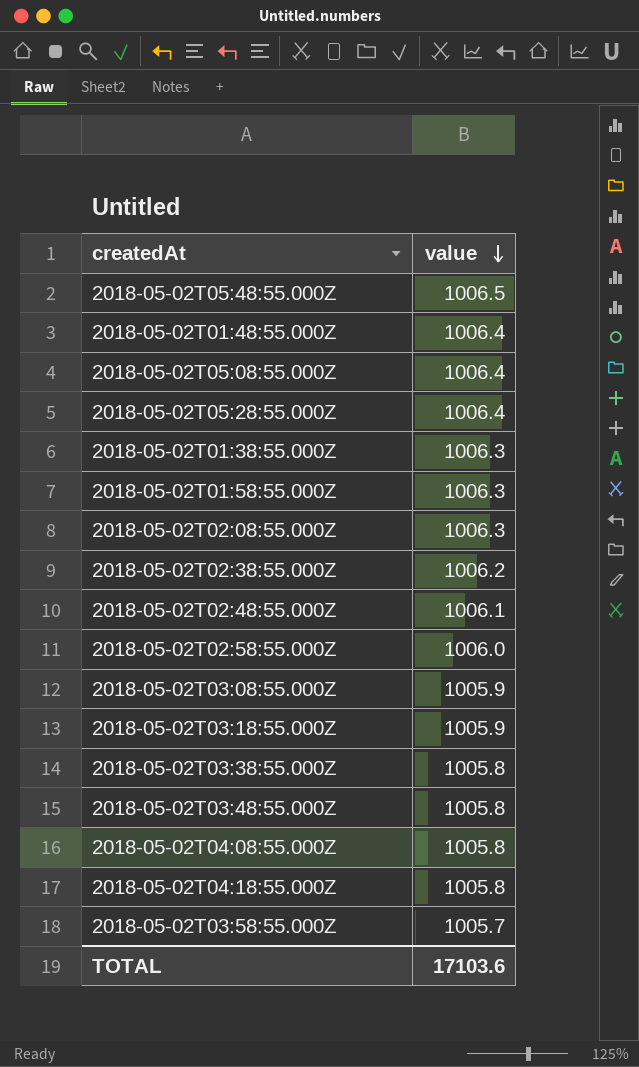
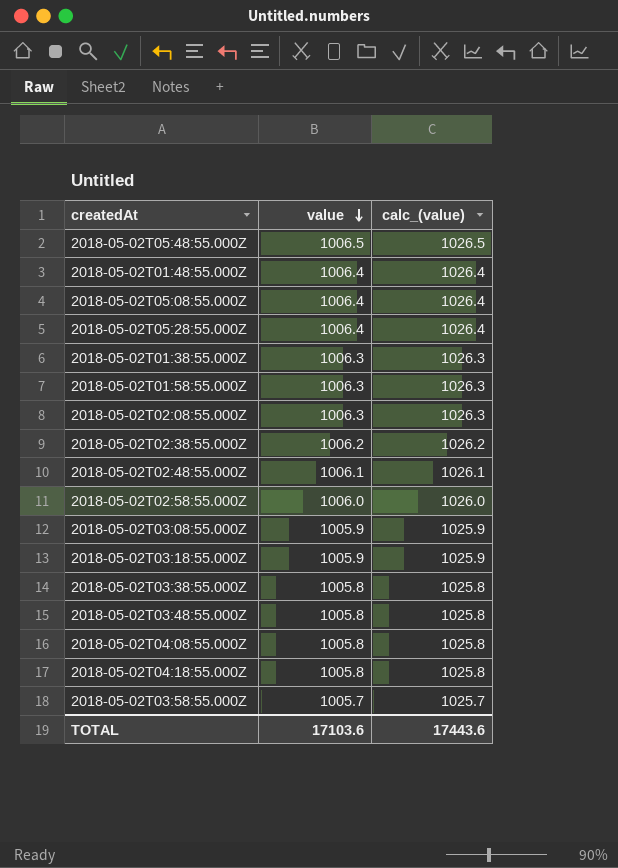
column calc_(value) | formula: none -> [value] + 20

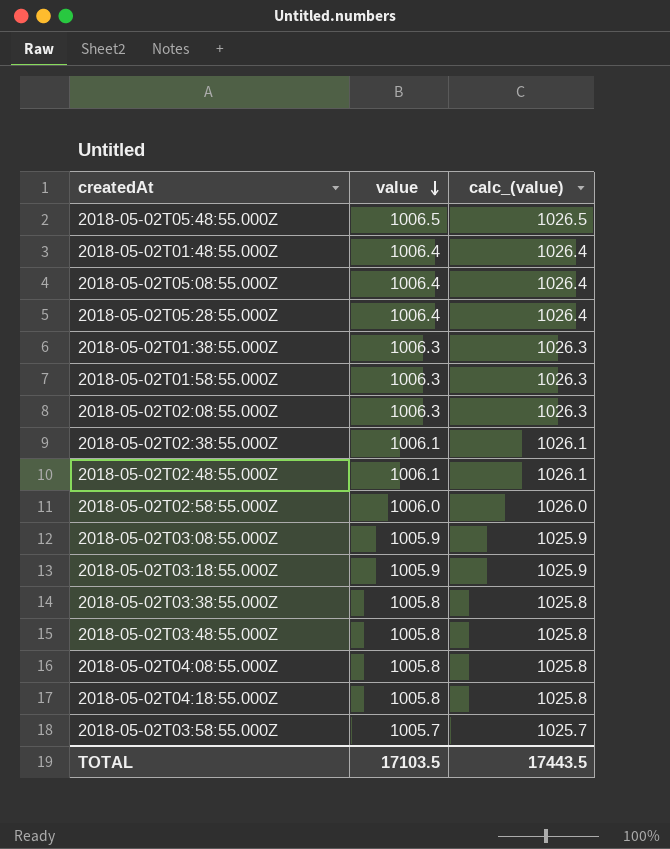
2018-05-02T02:38:55.000Z | value: 1006.2 -> 1006.1
2018-05-02T02:38:55.000Z | calc_(value): 1026.2 -> 1026.1
TOTAL | value: 17103.6 -> 17103.5
TOTAL | calc_(value): 17443.6 -> 17443.5

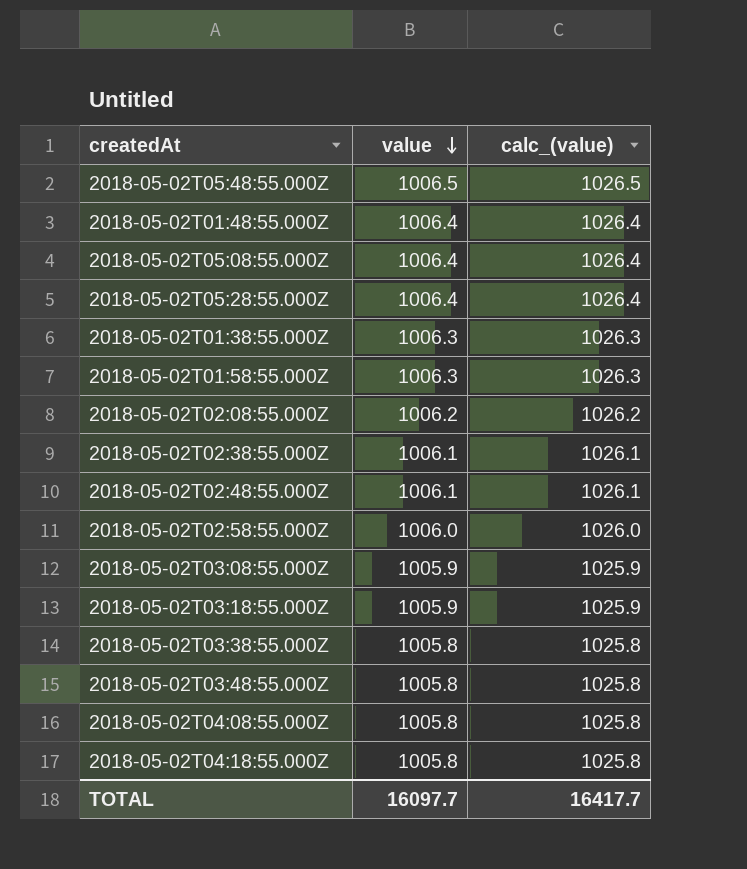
row 2018-05-02T03:58:55.000Z: 1005.7 | 1025.7 -> none
2018-05-02T02:08:55.000Z | value: 1006.3 -> 1006.2
2018-05-02T02:08:55.000Z | calc_(value): 1026.3 -> 1026.2
TOTAL | value: 17103.5 -> 16097.7
TOTAL | calc_(value): 17443.5 -> 16417.7

